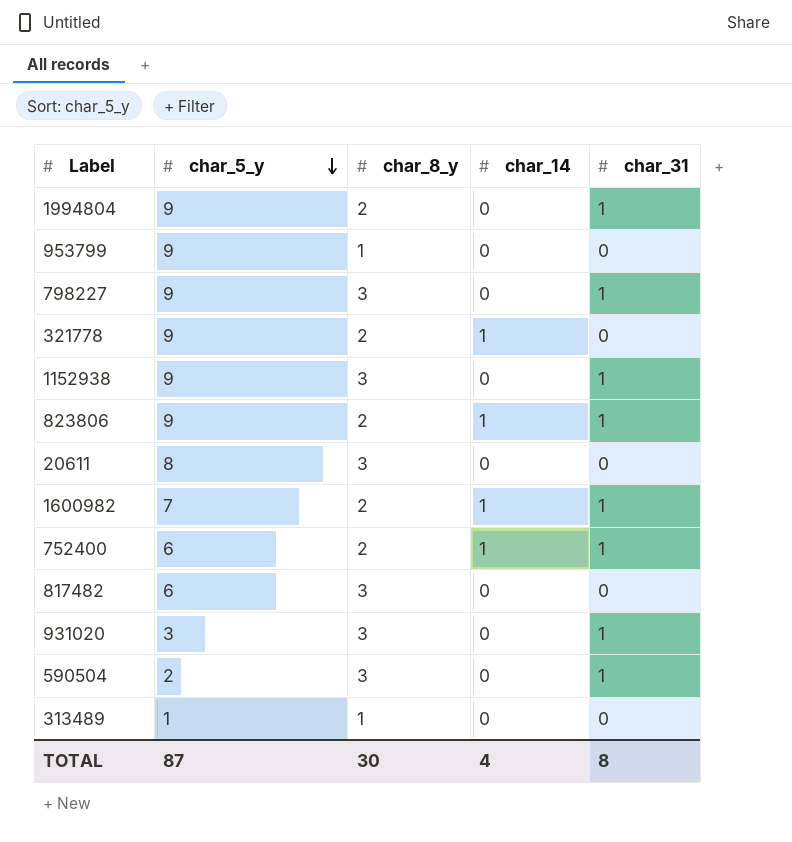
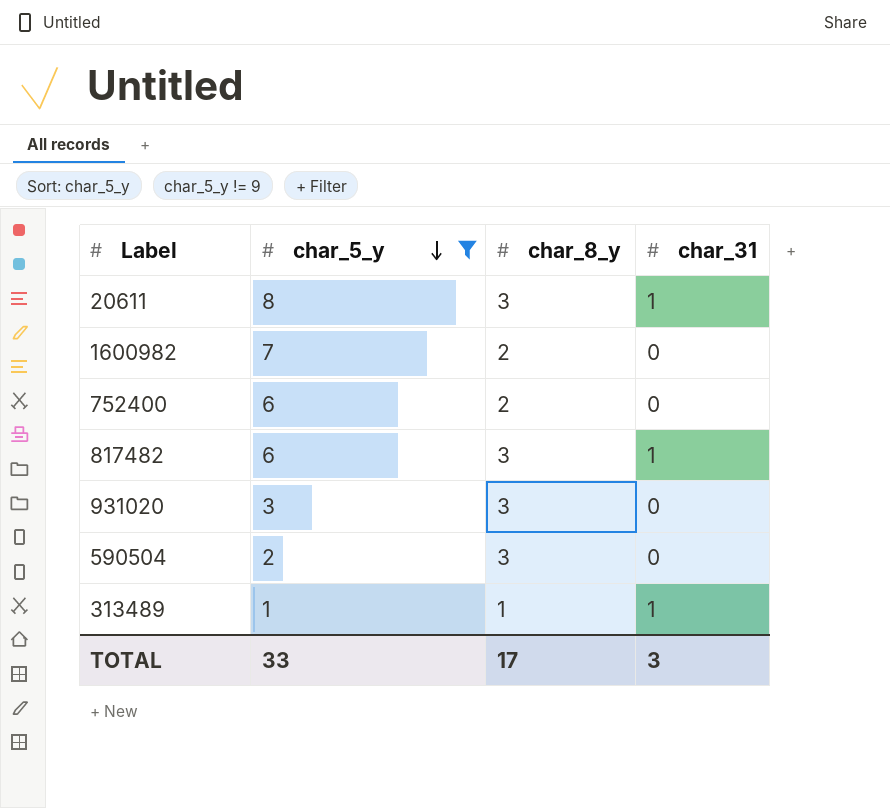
filter: none -> char_5_y != 9
column char_14 | position: 4 -> none
20611 | char_31: 0 -> 1
1600982 | char_31: 1 -> 0
752400 | char_31: 1 -> 0
817482 | char_31: 0 -> 1
931020 | char_31: 1 -> 0
590504 | char_31: 1 -> 0
313489 | char_31: 0 -> 1
TOTAL | char_5_y: 87 -> 33
TOTAL | char_8_y: 30 -> 17
TOTAL | char_31: 8 -> 3

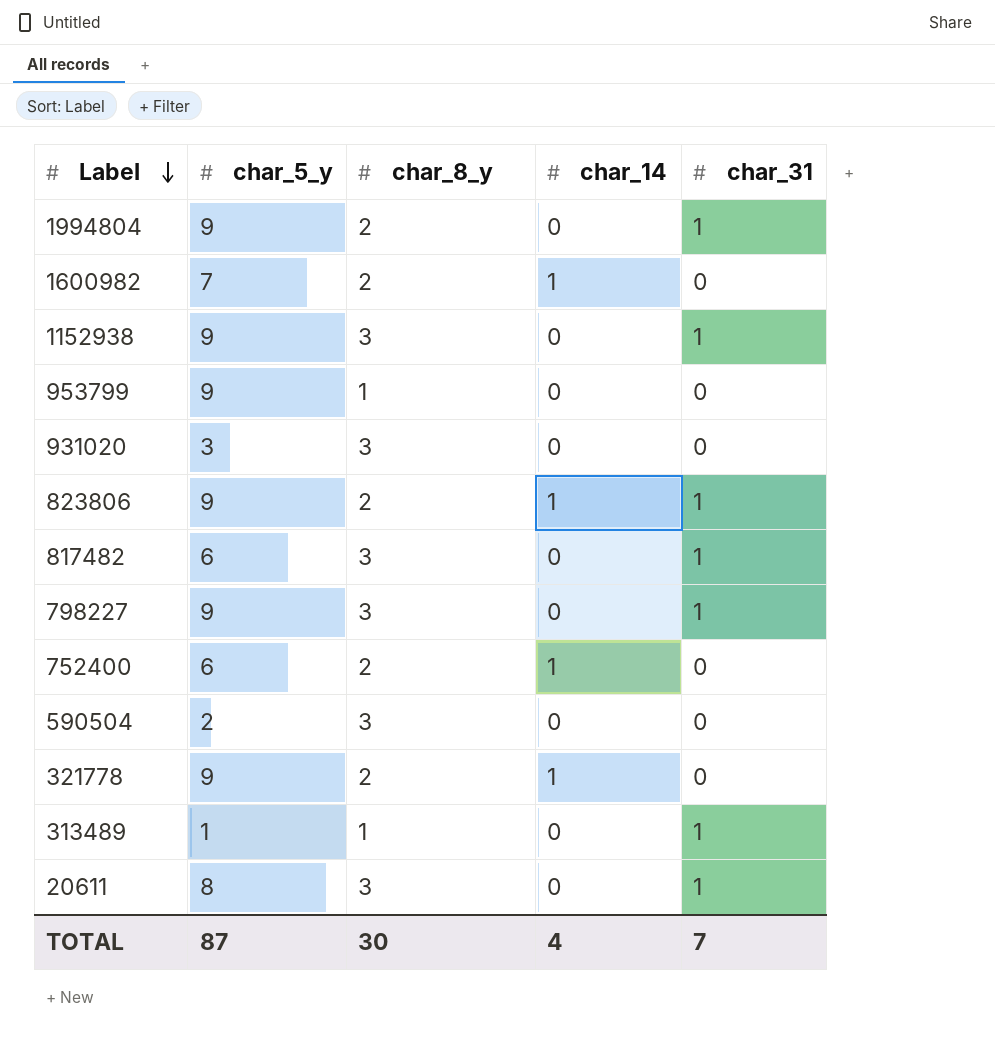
filter: char_5_y != 9 -> none
row order: char_5_y descending -> Label descending
column char_14 | position: none -> 4
TOTAL | char_5_y: 33 -> 87
TOTAL | char_8_y: 17 -> 30
TOTAL | char_31: 3 -> 7

